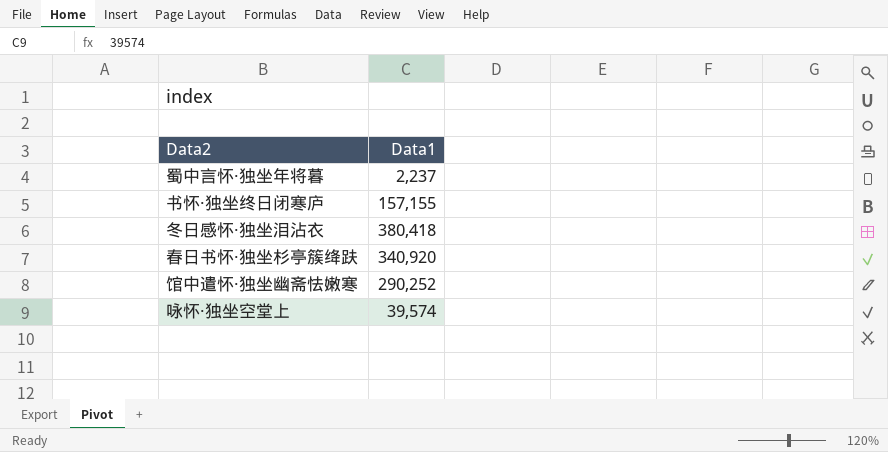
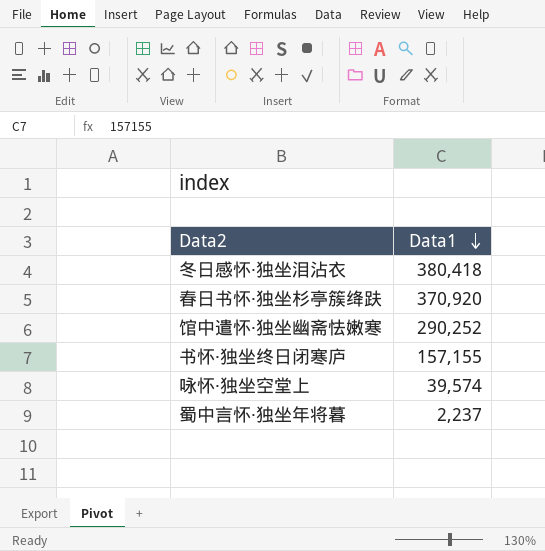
row order: none -> Data1 descending
春日书怀·独坐杉亭簇绛趺 | Data1: 340,920 -> 370,920

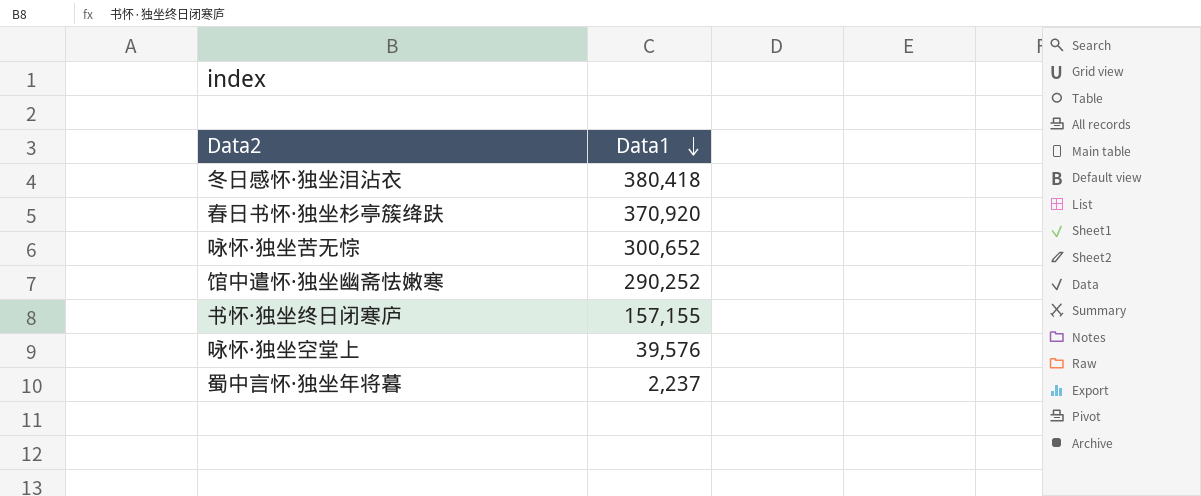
row 咏怀·独坐苦无悰: none -> 300,652
咏怀·独坐空堂上 | Data1: 39,574 -> 39,576

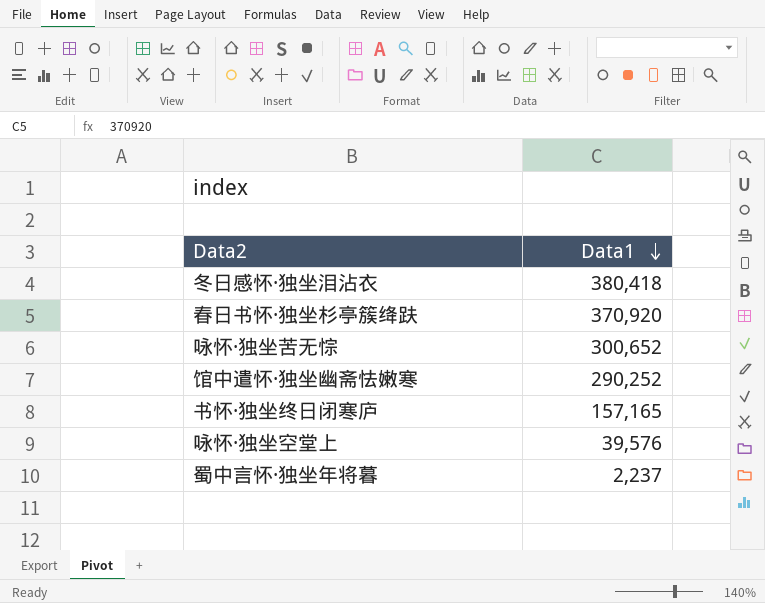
书怀·独坐终日闭寒庐 | Data1: 157,155 -> 157,165

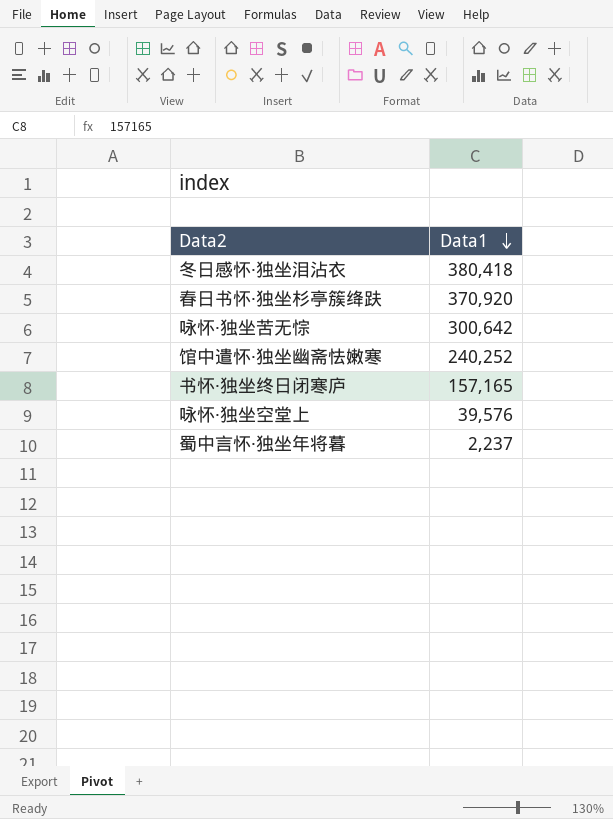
咏怀·独坐苦无悰 | Data1: 300,652 -> 300,642
馆中遣怀·独坐幽斋怯嫩寒 | Data1: 290,252 -> 240,252

